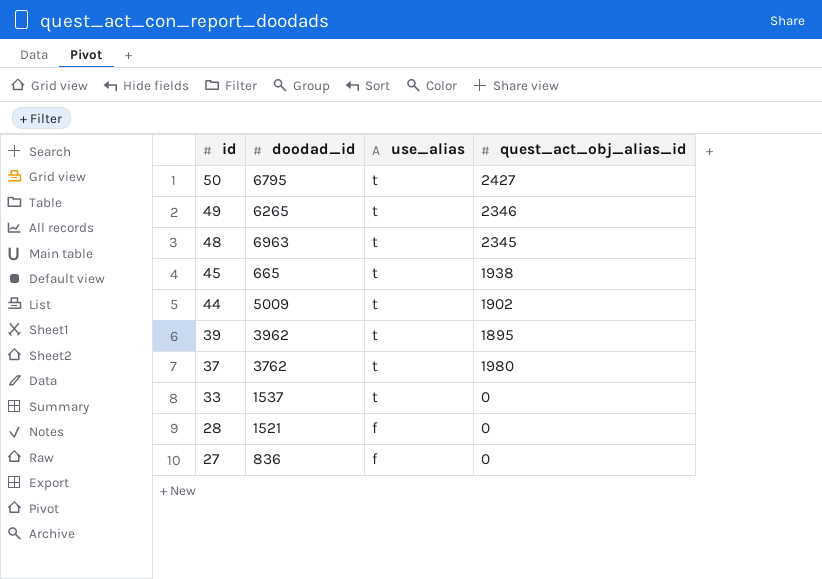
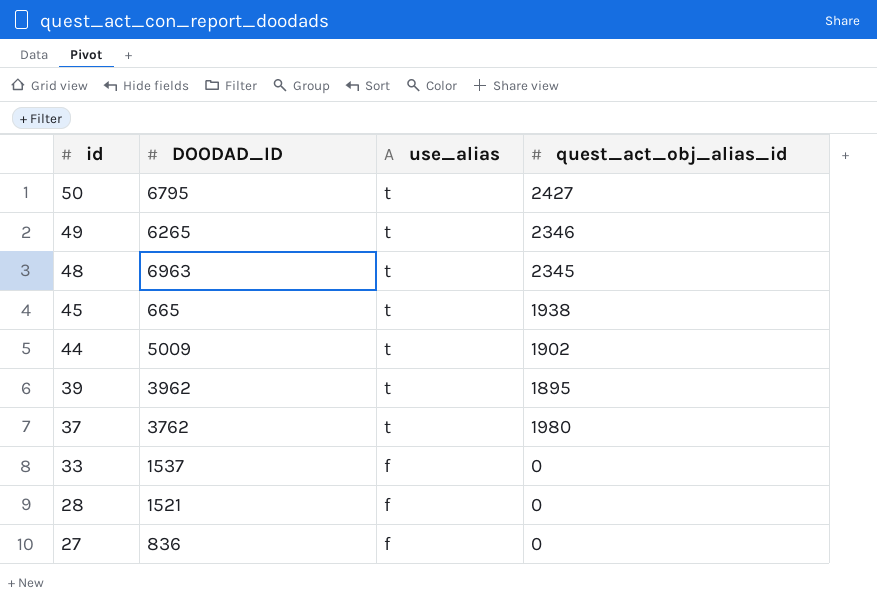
column name: doodad_id -> DOODAD_ID
33 | use_alias: t -> f

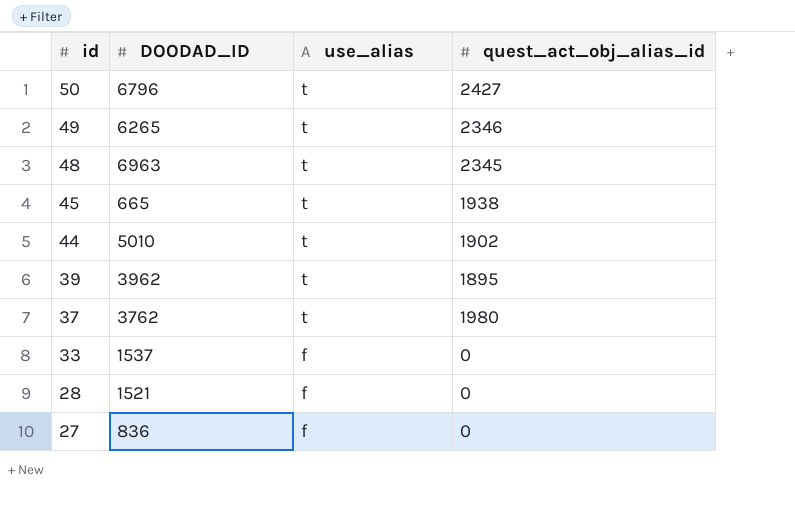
50 | DOODAD_ID: 6795 -> 6796
44 | DOODAD_ID: 5009 -> 5010

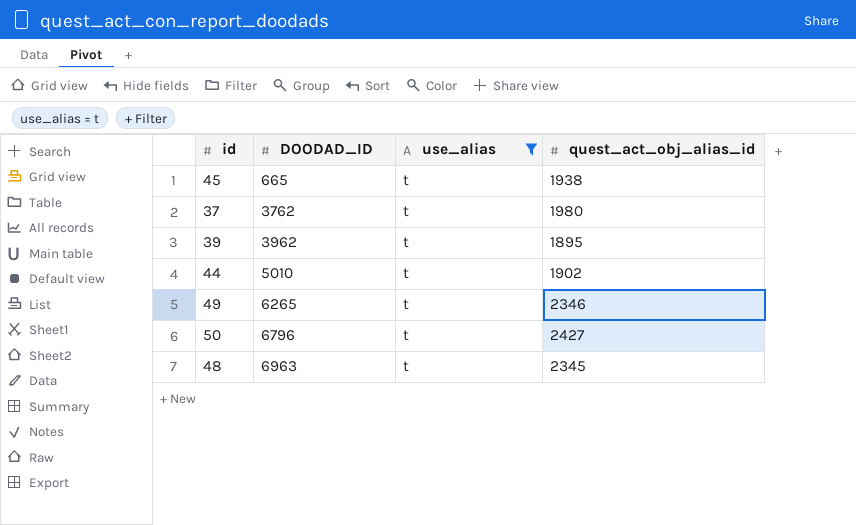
filter: none -> use_alias = t
row order: id descending -> DOODAD_ID ascending

